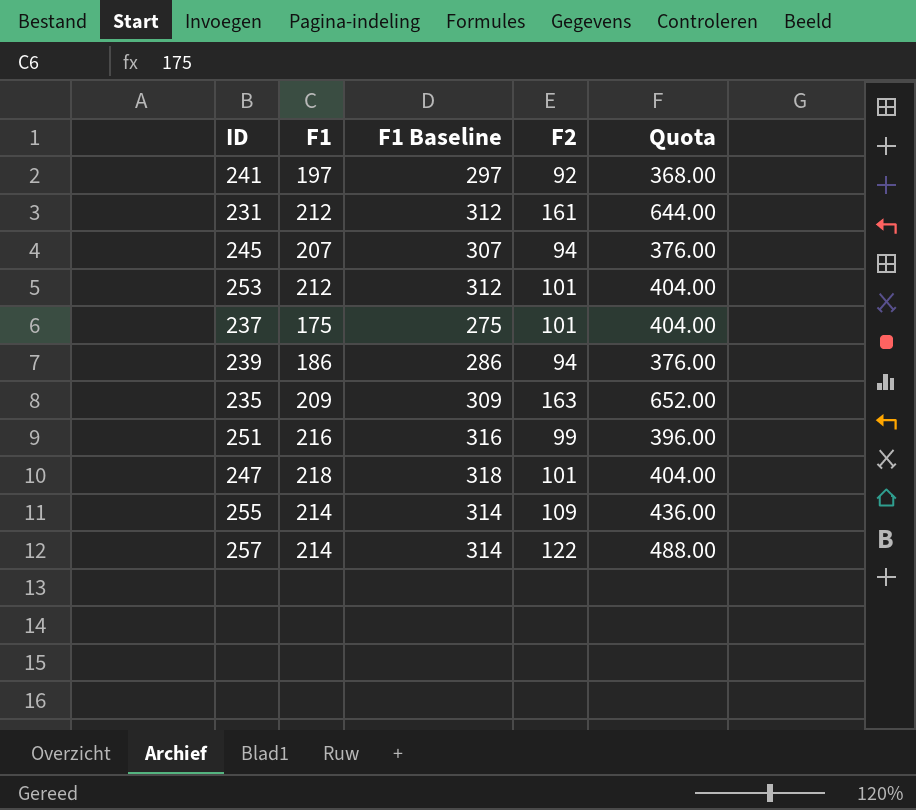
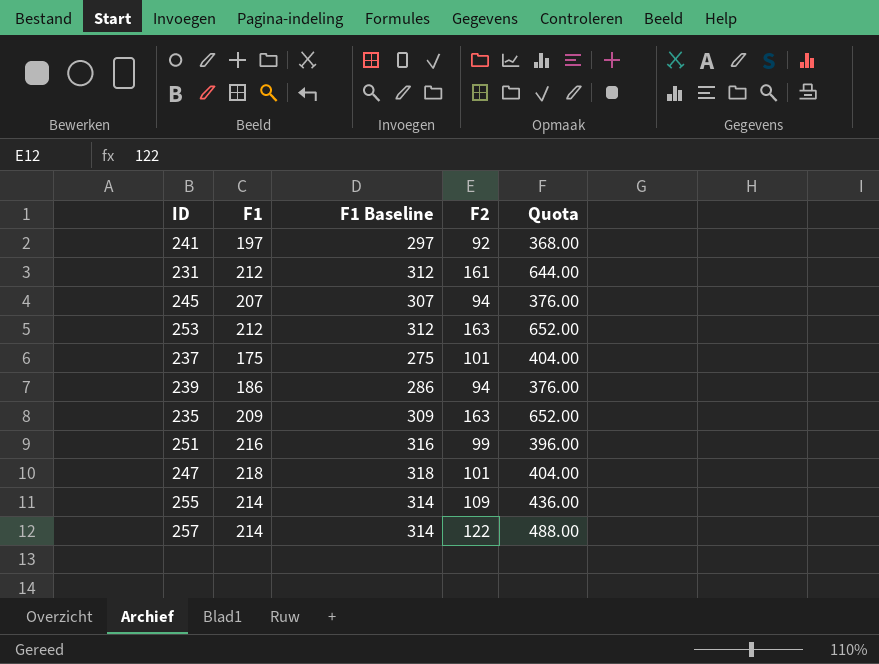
253 | F2: 101 -> 163
253 | Quota: 404.00 -> 652.00

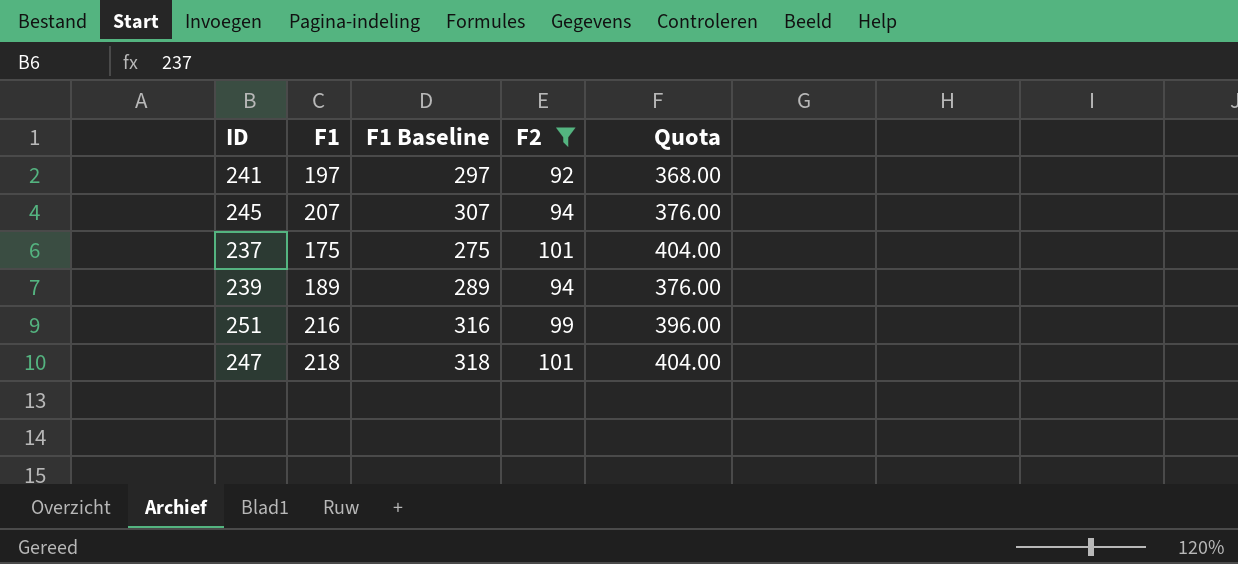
filter: none -> F2 <= 101
239 | F1: 186 -> 189
239 | F1 Baseline: 286 -> 289

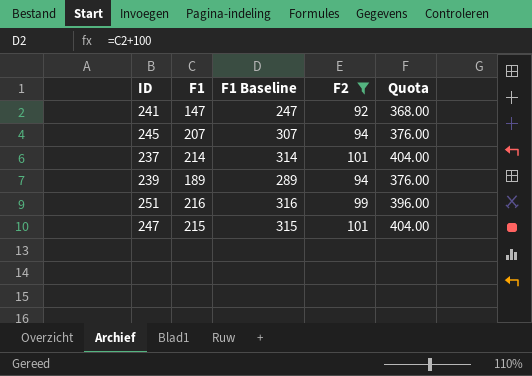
241 | F1: 197 -> 147
241 | F1 Baseline: 297 -> 247
237 | F1: 175 -> 214
237 | F1 Baseline: 275 -> 314
247 | F1: 218 -> 215
247 | F1 Baseline: 318 -> 315

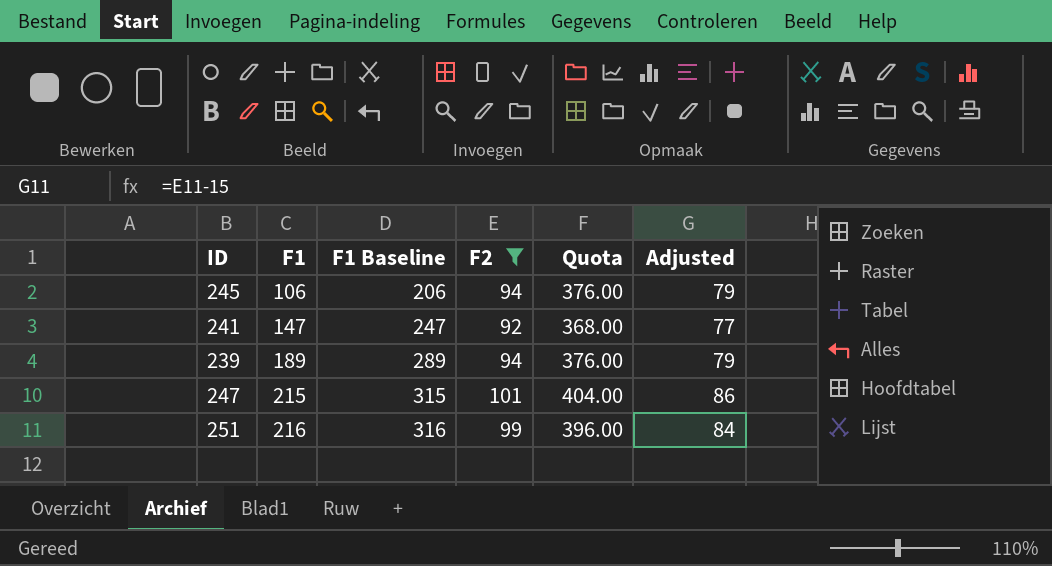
row order: none -> F1 ascending
column Adjusted | formula: none -> [F2] - 15
row 237: 214 | 314 | 101 | 404.00 -> none
245 | F1: 207 -> 106
245 | F1 Baseline: 307 -> 206

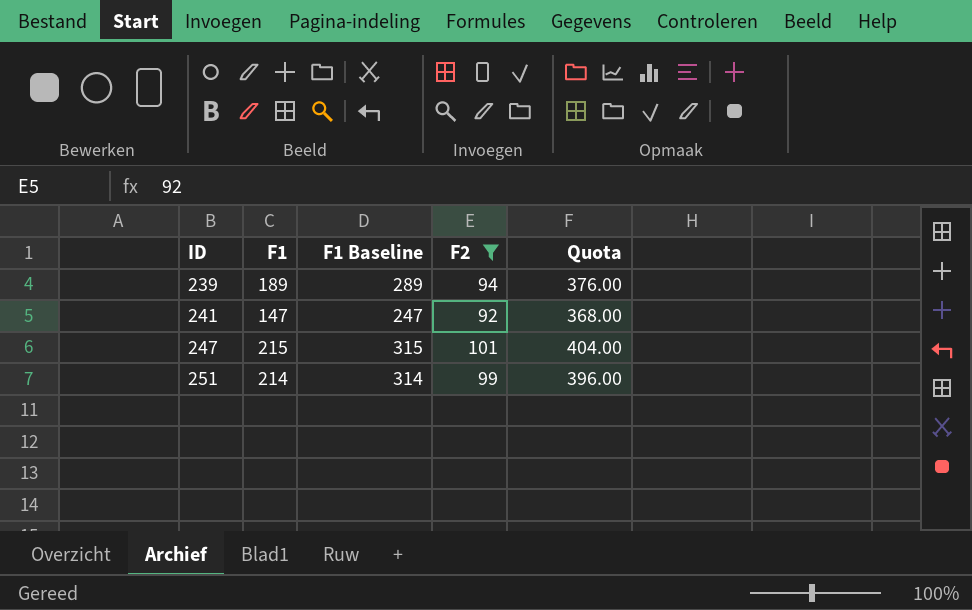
row order: F1 ascending -> ID ascending
column Adjusted | formula: [F2] - 15 -> none
row 245: 106 | 206 | 94 | 376.00 | 79 -> none
251 | F1: 216 -> 214
251 | F1 Baseline: 316 -> 314

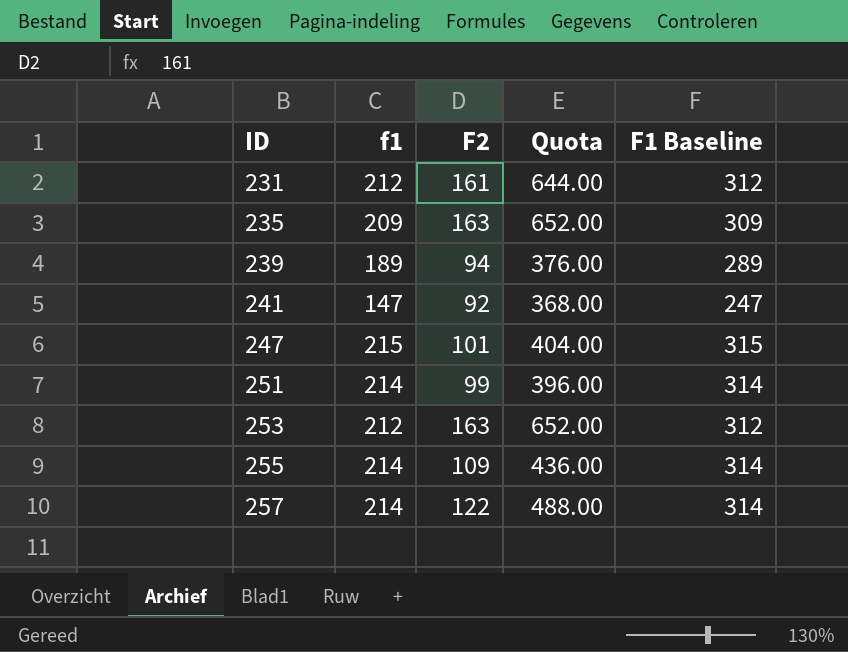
filter: F2 <= 101 -> none
column name: F1 -> f1
column F1 Baseline | position: 3 -> 5

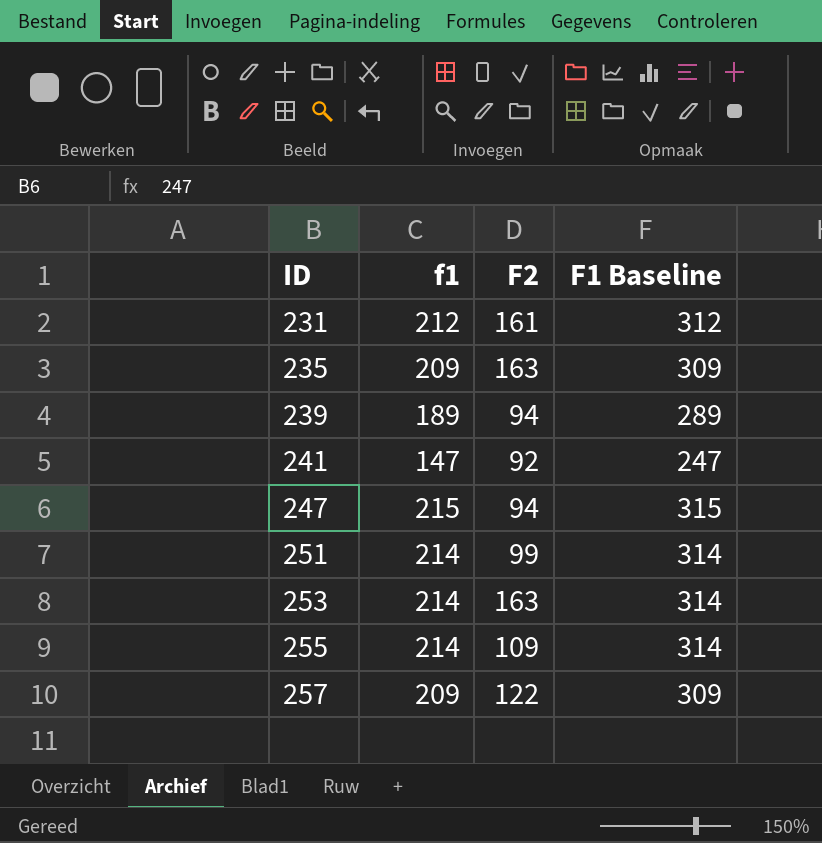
column Quota | formula: [F2] * 4 -> none
247 | F2: 101 -> 94
253 | f1: 212 -> 214
253 | F1 Baseline: 312 -> 314
257 | f1: 214 -> 209
257 | F1 Baseline: 314 -> 309

